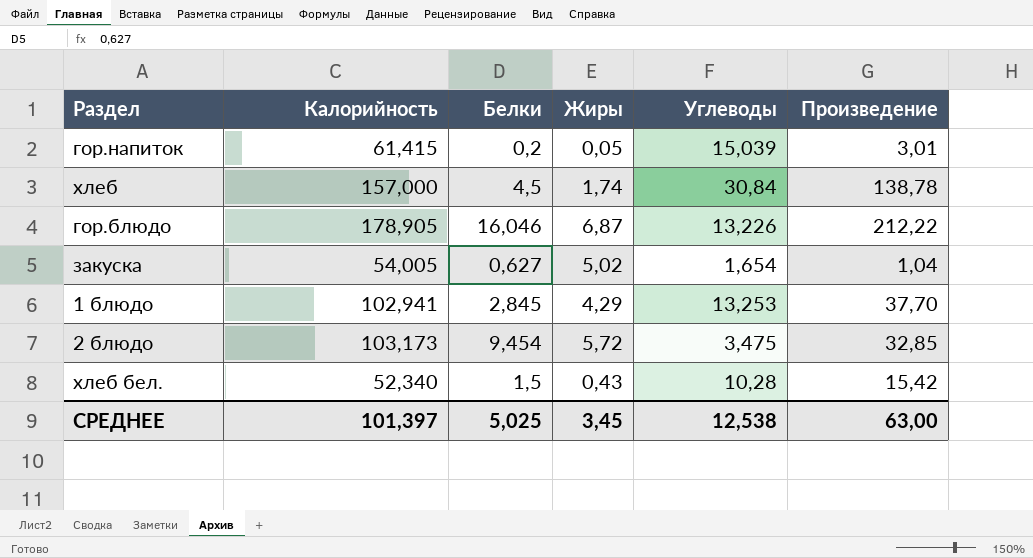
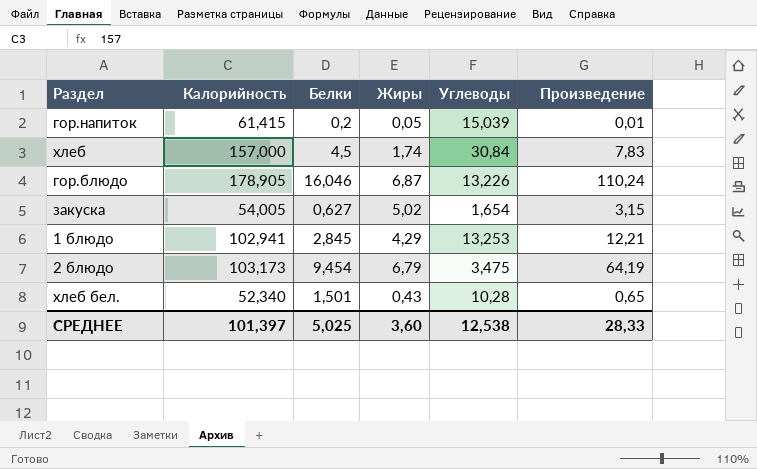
column Произведение | formula: [Белки] * [Углеводы] -> [Белки] * [Жиры]
2 блюдо | Жиры: 5,72 -> 6,79
хлеб бел. | Белки: 1,5 -> 1,501
СРЕДНЕЕ | Жиры: 3,45 -> 3,60
СРЕДНЕЕ | Произведение: 63,00 -> 28,33

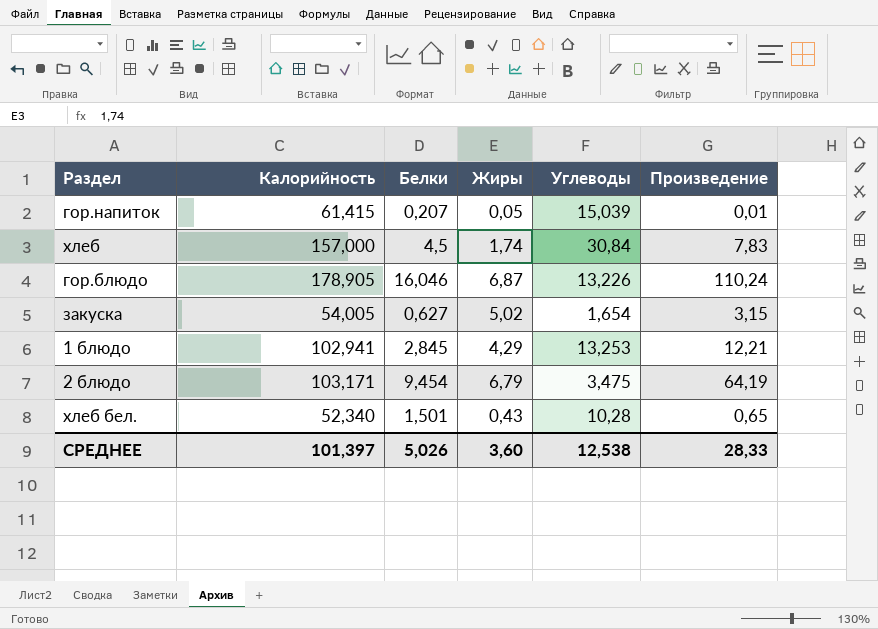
гор.напиток | Белки: 0,2 -> 0,207
2 блюдо | Калорийность: 103,173 -> 103,171
СРЕДНЕЕ | Белки: 5,025 -> 5,026

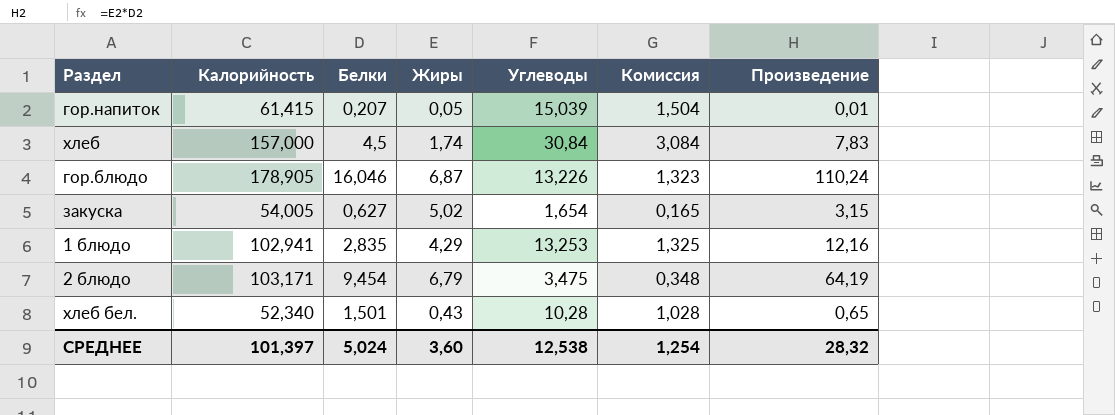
column Комиссия | formula: none -> [Углеводы] * 0,1
1 блюдо | Белки: 2,845 -> 2,835
1 блюдо | Произведение: 12,21 -> 12,16
СРЕДНЕЕ | Белки: 5,026 -> 5,024
СРЕДНЕЕ | Произведение: 28,33 -> 28,32

